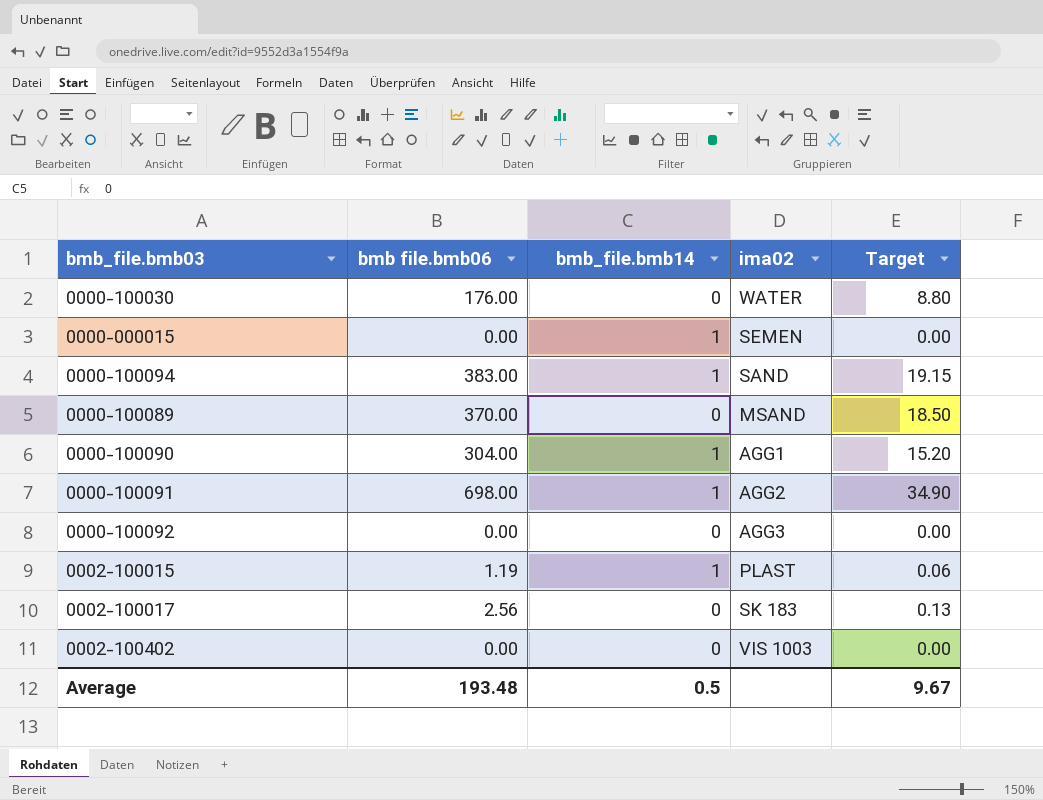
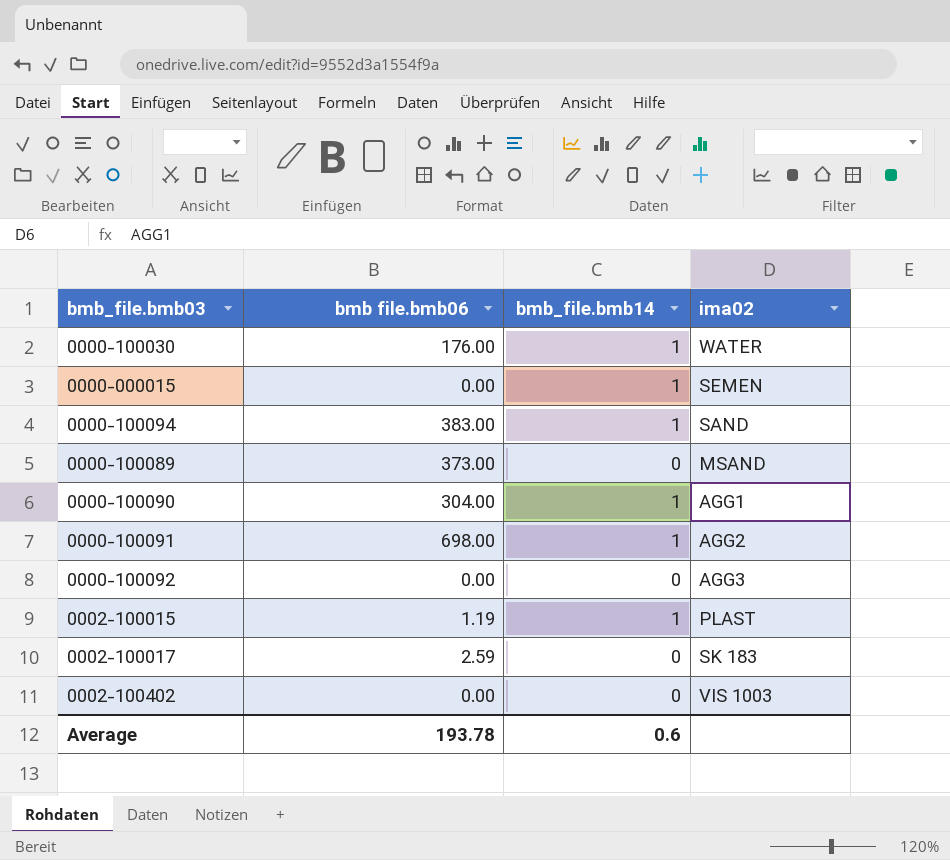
column Target | formula: [bmb file.bmb06] * 0.05 -> none
0000-100030 | bmb_file.bmb14: 0 -> 1
0000-100089 | bmb file.bmb06: 370.00 -> 373.00
0002-100017 | bmb file.bmb06: 2.56 -> 2.59
Average | bmb file.bmb06: 193.48 -> 193.78
Average | bmb_file.bmb14: 0.5 -> 0.6

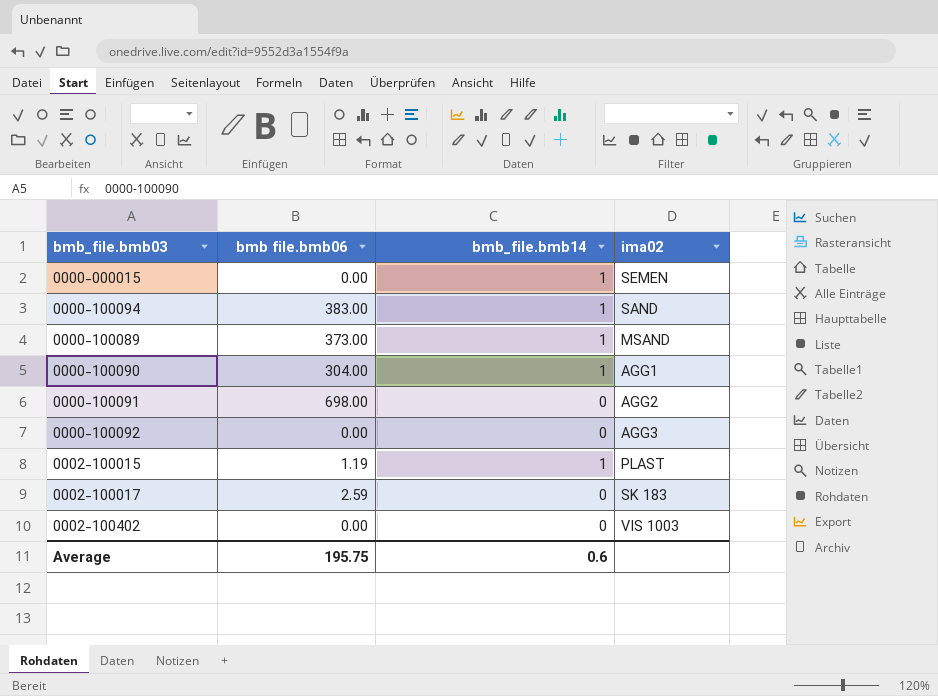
row 0000-100030: 176.00 | 1 | WATER -> none
0000-100089 | bmb_file.bmb14: 0 -> 1
0000-100091 | bmb_file.bmb14: 1 -> 0
Average | bmb file.bmb06: 193.78 -> 195.75

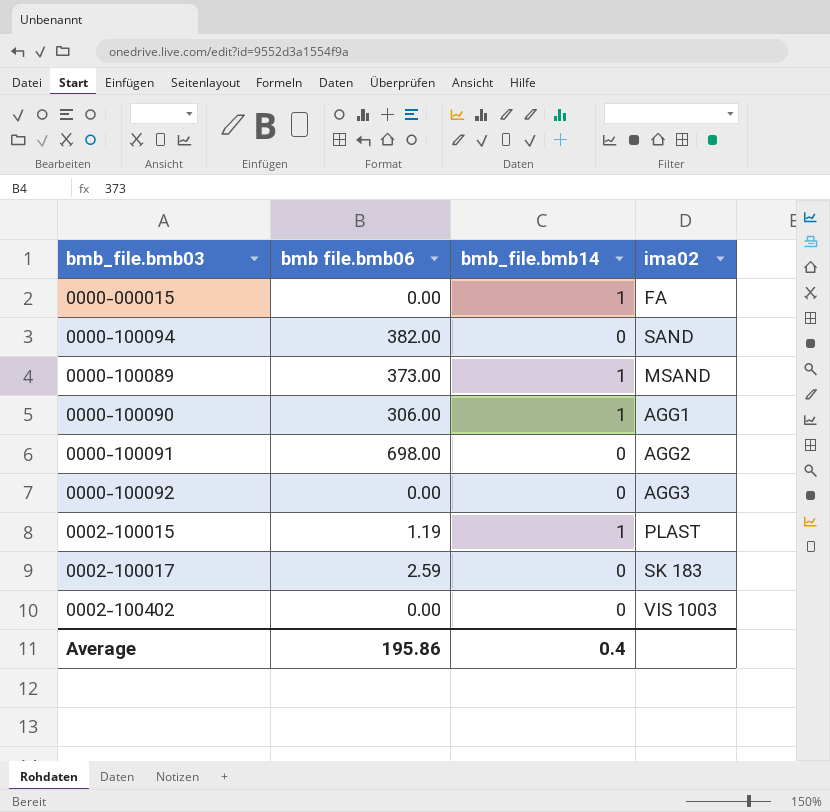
0000-000015 | ima02: SEMEN -> FA
0000-100094 | bmb file.bmb06: 383.00 -> 382.00
0000-100094 | bmb_file.bmb14: 1 -> 0
0000-100090 | bmb file.bmb06: 304.00 -> 306.00
Average | bmb file.bmb06: 195.75 -> 195.86
Average | bmb_file.bmb14: 0.6 -> 0.4

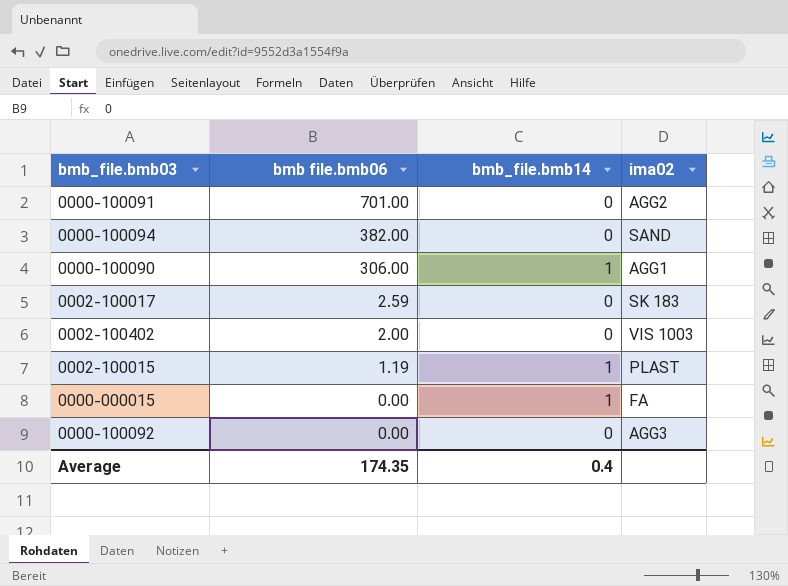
row order: none -> bmb file.bmb06 descending
row 0000-100089: 373.00 | 1 | MSAND -> none
0000-100091 | bmb file.bmb06: 698.00 -> 701.00
0002-100402 | bmb file.bmb06: 0.00 -> 2.00
Average | bmb file.bmb06: 195.86 -> 174.35

